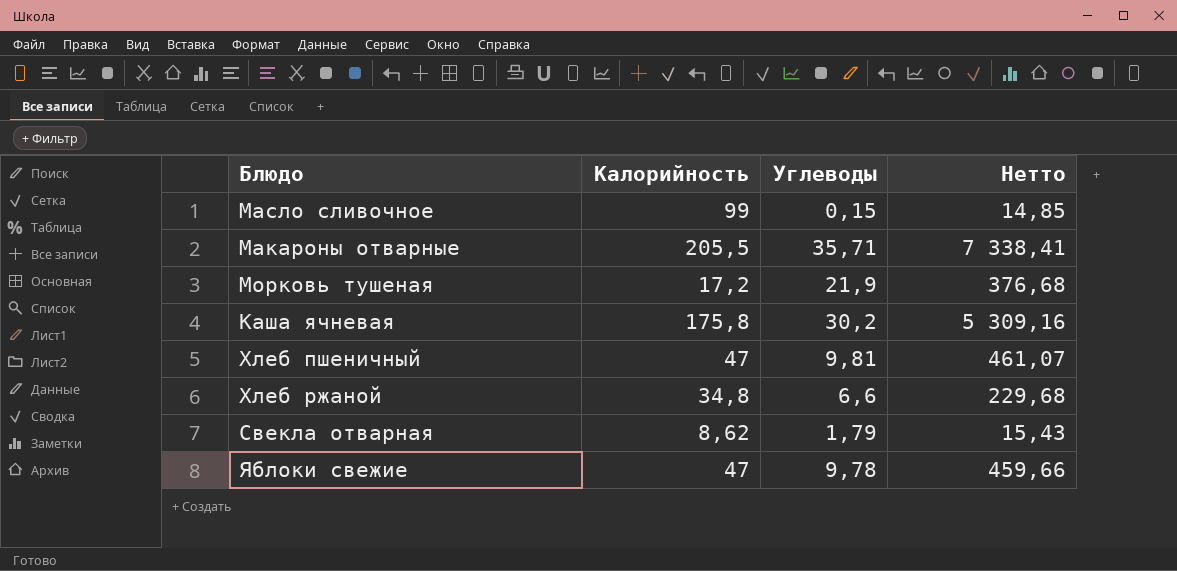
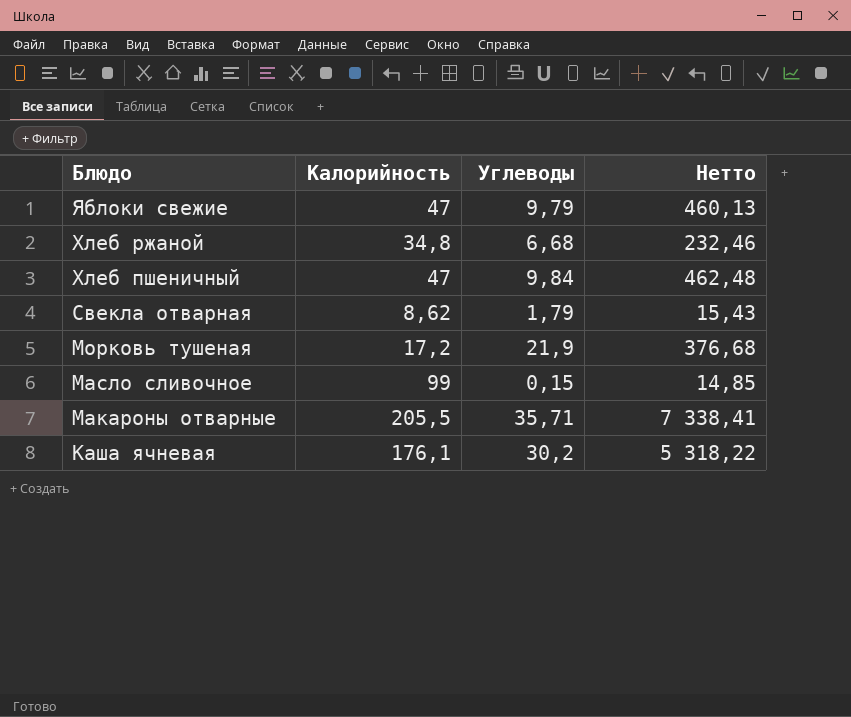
row order: none -> Блюдо descending
Яблоки свежие | Углеводы: 9,78 -> 9,79
Яблоки свежие | Нетто: 459,66 -> 460,13
Хлеб ржаной | Углеводы: 6,6 -> 6,68
Хлеб ржаной | Нетто: 229,68 -> 232,46
Хлеб пшеничный | Углеводы: 9,81 -> 9,84
Хлеб пшеничный | Нетто: 461,07 -> 462,48
Каша ячневая | Калорийность: 175,8 -> 176,1
Каша ячневая | Нетто: 5 309,16 -> 5 318,22

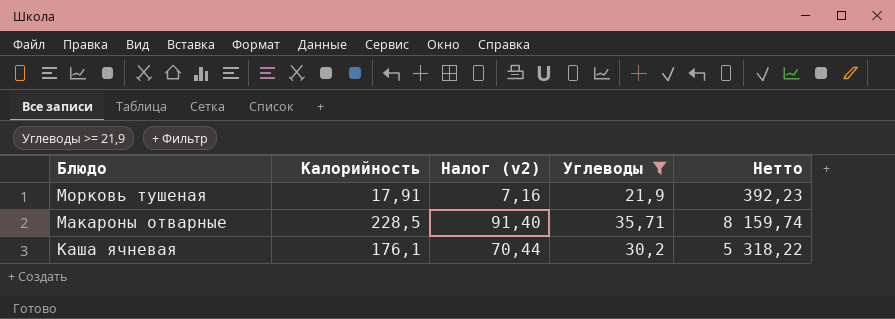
filter: none -> Углеводы >= 21,9
column Налог (v2) | formula: none -> [Калорийность] * 0,4
Морковь тушеная | Калорийность: 17,2 -> 17,91
Морковь тушеная | Нетто: 376,68 -> 392,23
Макароны отварные | Калорийность: 205,5 -> 228,5
Макароны отварные | Нетто: 7 338,41 -> 8 159,74

